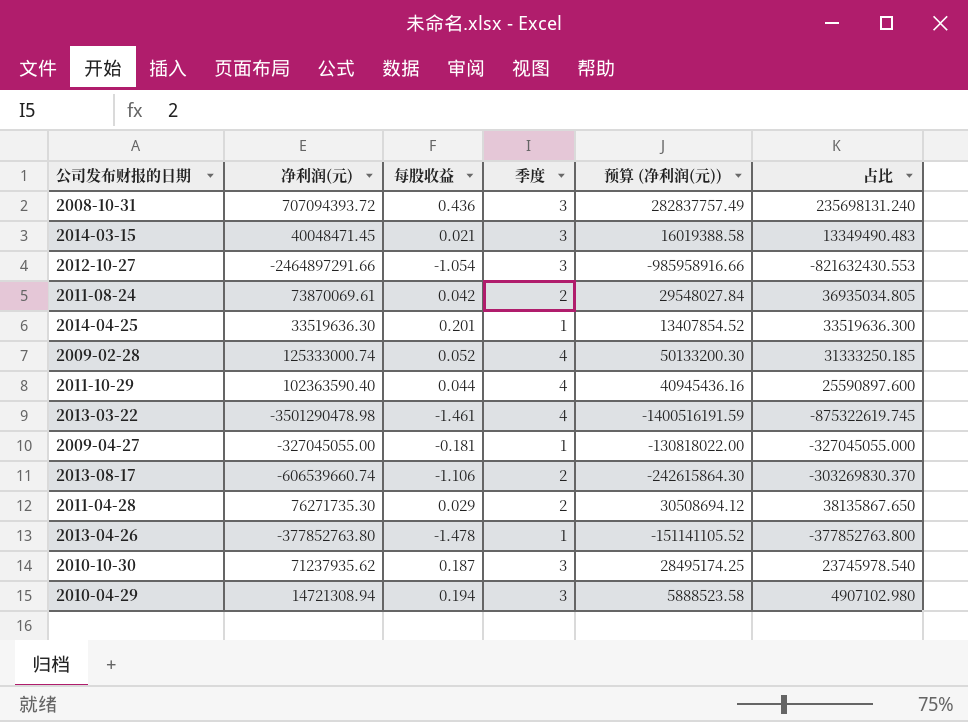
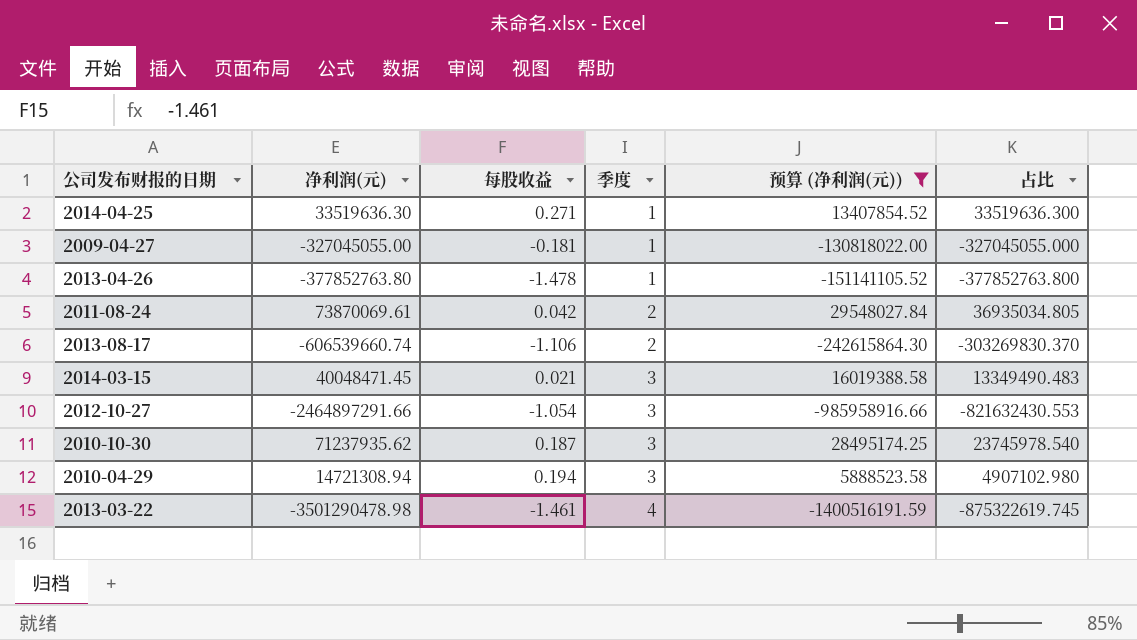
filter: none -> 预算 (净利润(元)) <= 29548027.84
row order: none -> 季度 ascending
2014-04-25 | 每股收益: 0.201 -> 0.271

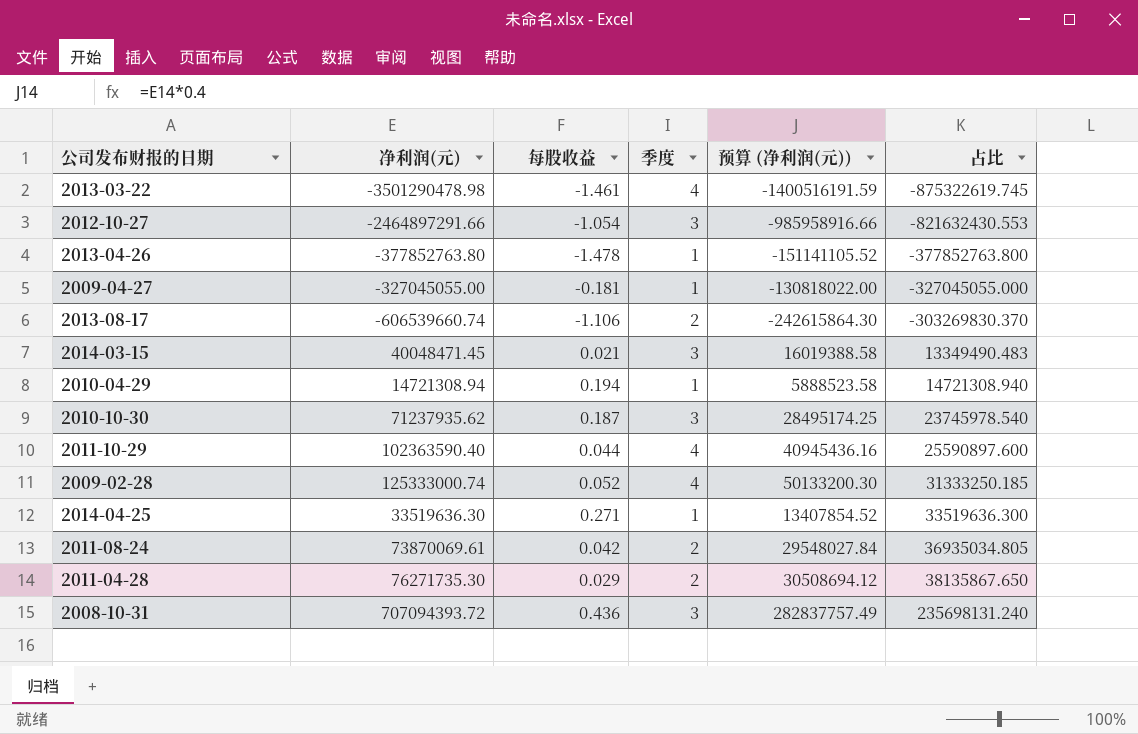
filter: 预算 (净利润(元)) <= 29548027.84 -> none
row order: 季度 ascending -> 占比 ascending
2010-04-29 | 季度: 3 -> 1
2010-04-29 | 占比: 4907102.980 -> 14721308.940

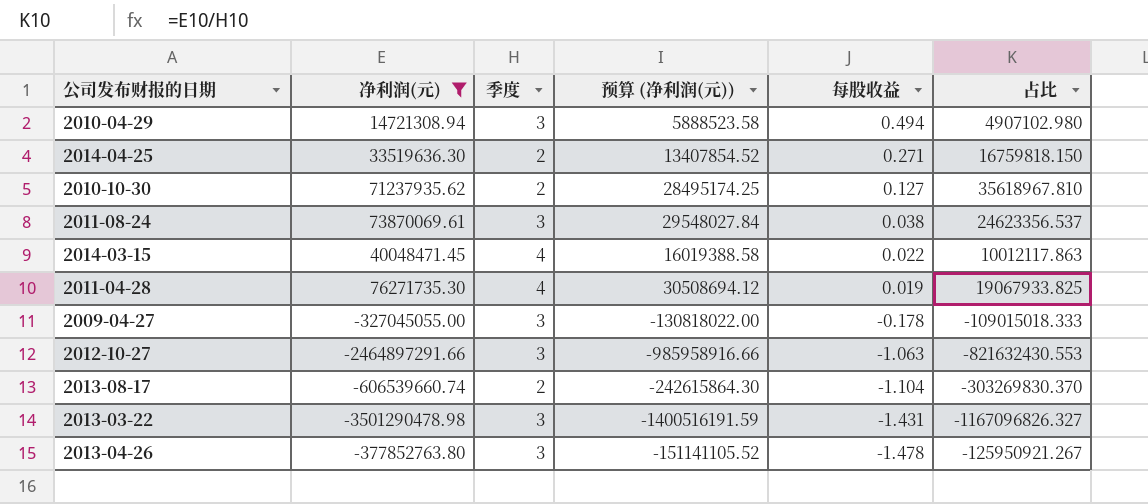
filter: none -> 净利润(元) <= 76271735.30
row order: 占比 ascending -> 每股收益 descending
column 每股收益 | position: 3 -> 5
2010-04-29 | 季度: 1 -> 3
2010-04-29 | 每股收益: 0.194 -> 0.494
2010-04-29 | 占比: 14721308.940 -> 4907102.980
2014-04-25 | 季度: 1 -> 2
2014-04-25 | 占比: 33519636.300 -> 16759818.150
2010-10-30 | 季度: 3 -> 2
2010-10-30 | 每股收益: 0.187 -> 0.127
2010-10-30 | 占比: 23745978.540 -> 35618967.810
2011-08-24 | 季度: 2 -> 3
2011-08-24 | 每股收益: 0.042 -> 0.038
2011-08-24 | 占比: 36935034.805 -> 24623356.537
2014-03-15 | 季度: 3 -> 4
2014-03-15 | 每股收益: 0.021 -> 0.022
2014-03-15 | 占比: 13349490.483 -> 10012117.863
2011-04-28 | 季度: 2 -> 4
2011-04-28 | 每股收益: 0.029 -> 0.019
2011-04-28 | 占比: 38135867.650 -> 19067933.825
2009-04-27 | 季度: 1 -> 3
2009-04-27 | 每股收益: -0.181 -> -0.178
2009-04-27 | 占比: -327045055.000 -> -109015018.333
2012-10-27 | 每股收益: -1.054 -> -1.063
2013-08-17 | 每股收益: -1.106 -> -1.104
2013-03-22 | 季度: 4 -> 3
2013-03-22 | 每股收益: -1.461 -> -1.431
2013-03-22 | 占比: -875322619.745 -> -1167096826.327
2013-04-26 | 季度: 1 -> 3
2013-04-26 | 占比: -377852763.800 -> -125950921.267

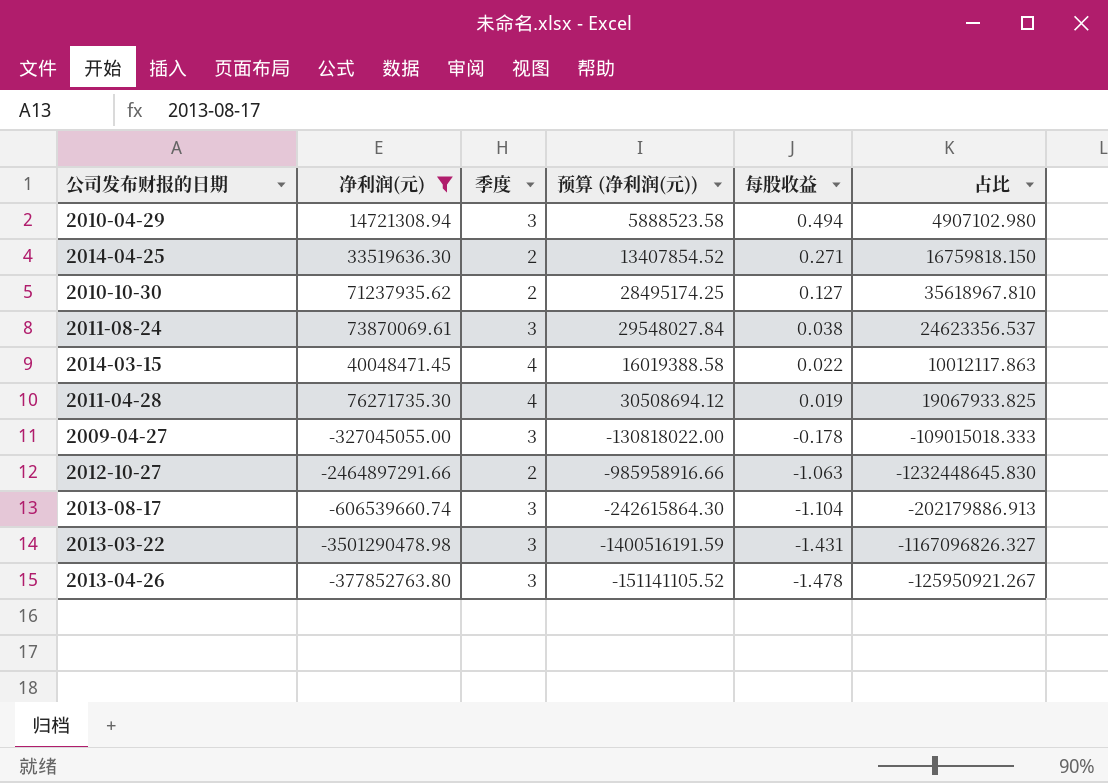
2012-10-27 | 季度: 3 -> 2
2012-10-27 | 占比: -821632430.553 -> -1232448645.830
2013-08-17 | 季度: 2 -> 3
2013-08-17 | 占比: -303269830.370 -> -202179886.913

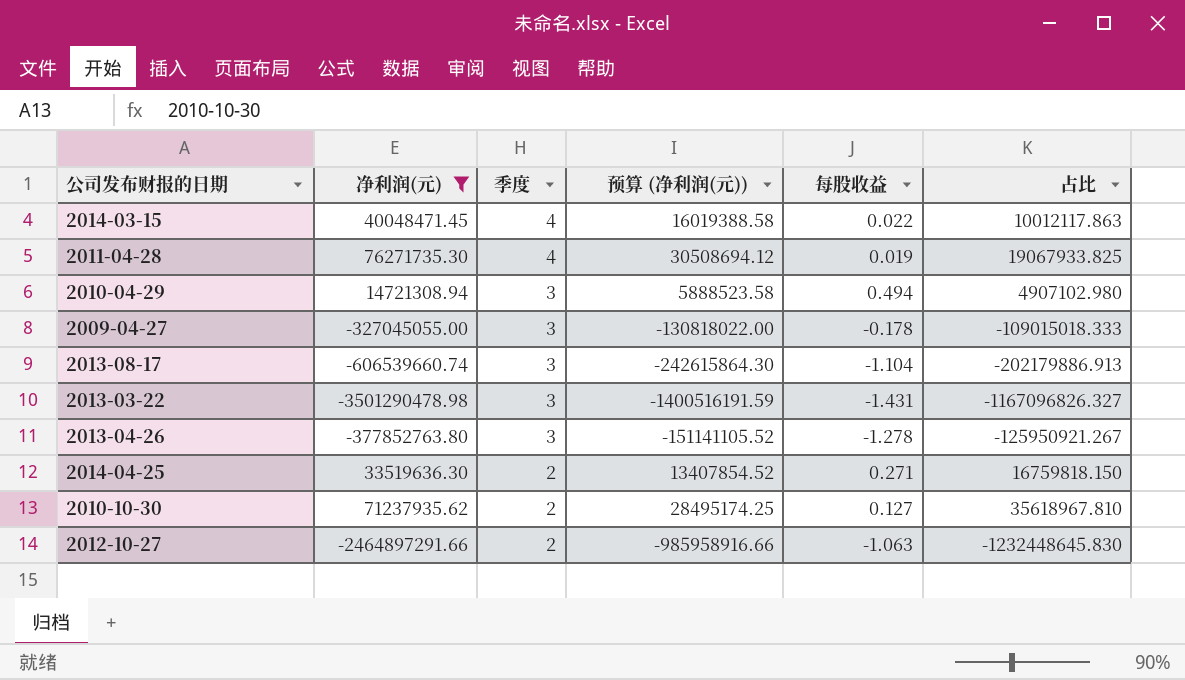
row order: 每股收益 descending -> 季度 descending
row 2011-08-24: 73870069.61 | 3 | 29548027.84 | 0.038 | 24623356.537 -> none
2013-04-26 | 每股收益: -1.478 -> -1.278

